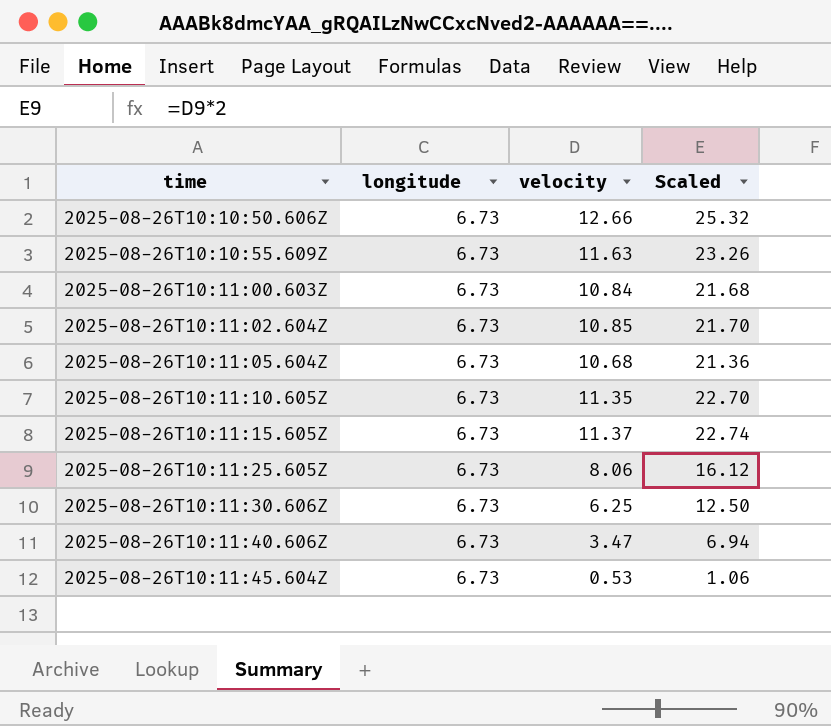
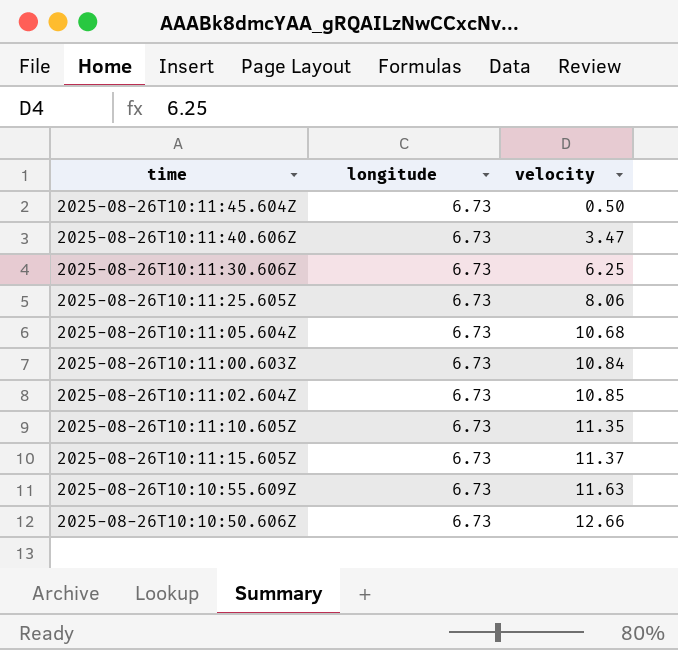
row order: time ascending -> velocity ascending
column Scaled | formula: [velocity] * 2 -> none
2025-08-26T10:11:45.604Z | velocity: 0.53 -> 0.50

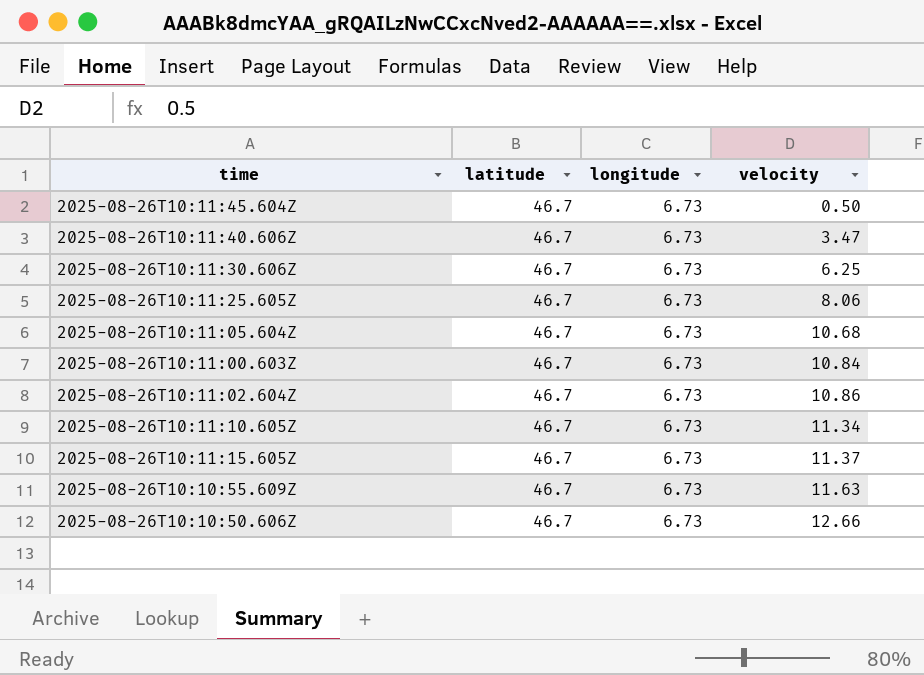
column latitude | position: none -> 2
2025-08-26T10:11:02.604Z | velocity: 10.85 -> 10.86
2025-08-26T10:11:10.605Z | velocity: 11.35 -> 11.34

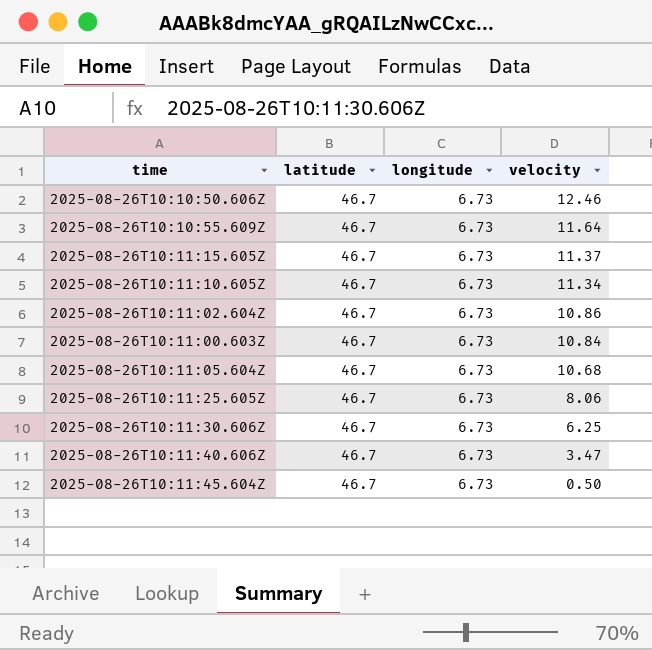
row order: velocity ascending -> velocity descending
2025-08-26T10:10:50.606Z | velocity: 12.66 -> 12.46
2025-08-26T10:10:55.609Z | velocity: 11.63 -> 11.64

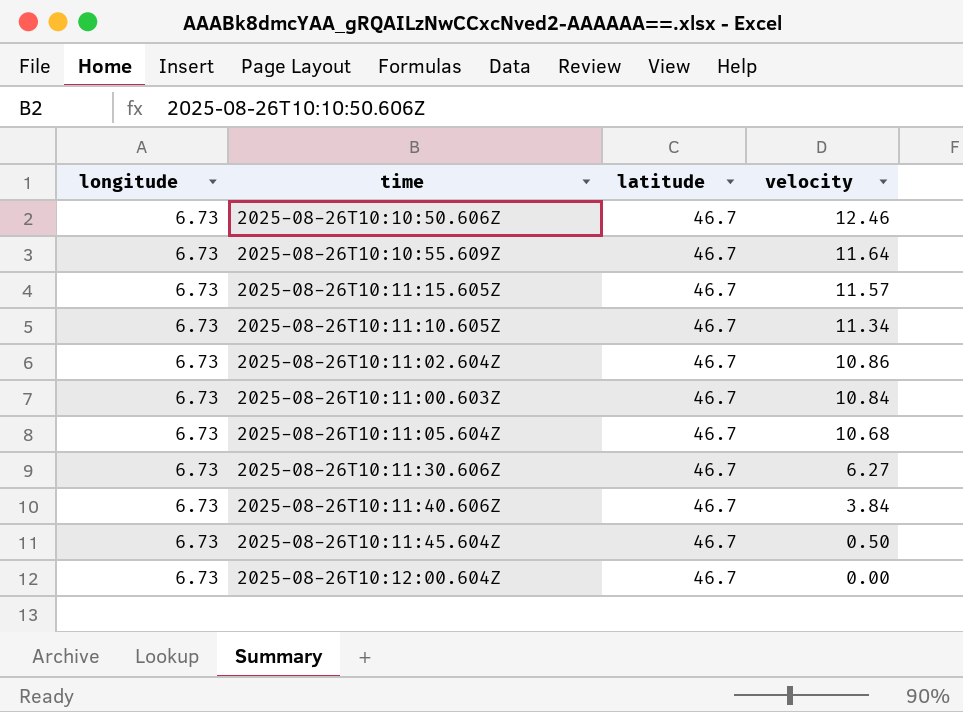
column longitude | position: 3 -> 1
row 2025-08-26T10:11:25.605Z: 46.7 | 6.73 | 8.06 -> none
2025-08-26T10:11:15.605Z | velocity: 11.37 -> 11.57
2025-08-26T10:11:30.606Z | velocity: 6.25 -> 6.27
2025-08-26T10:11:40.606Z | velocity: 3.47 -> 3.84
row 2025-08-26T10:12:00.604Z: none -> 6.73 | 46.7 | 0.00

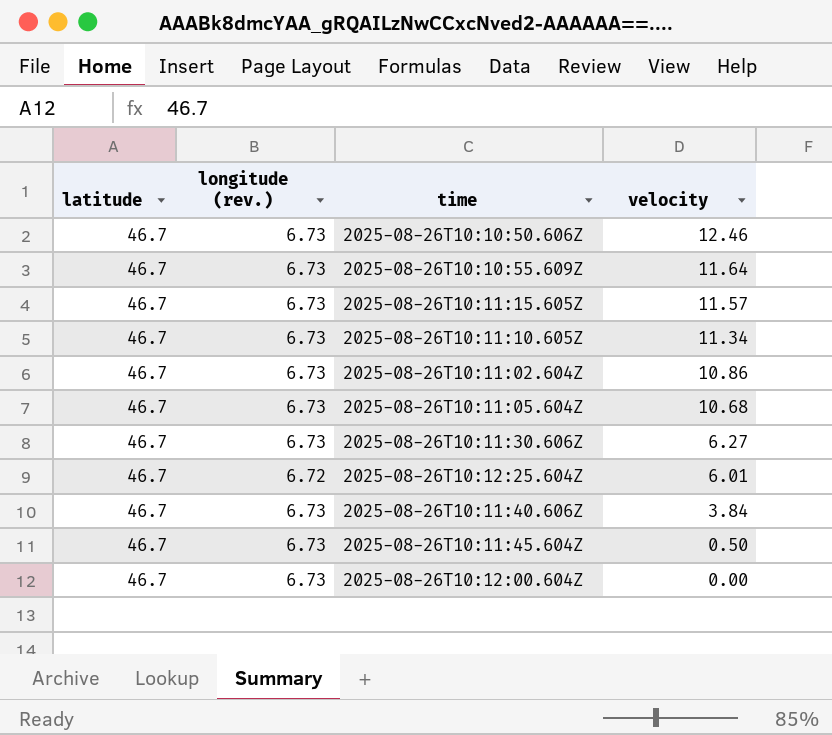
column latitude | position: 3 -> 1
column name: longitude -> longitude (rev.)
row 2025-08-26T10:11:00.603Z: 6.73 | 46.7 | 10.84 -> none
row 2025-08-26T10:12:25.604Z: none -> 46.7 | 6.72 | 6.01

